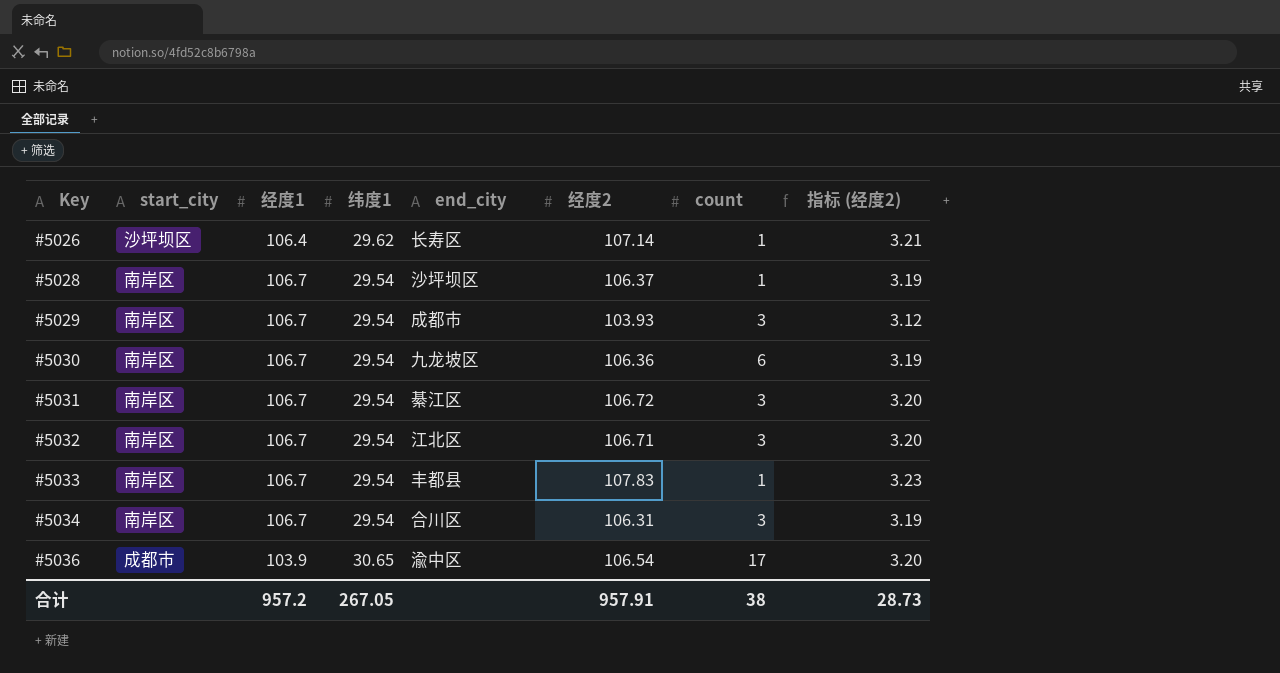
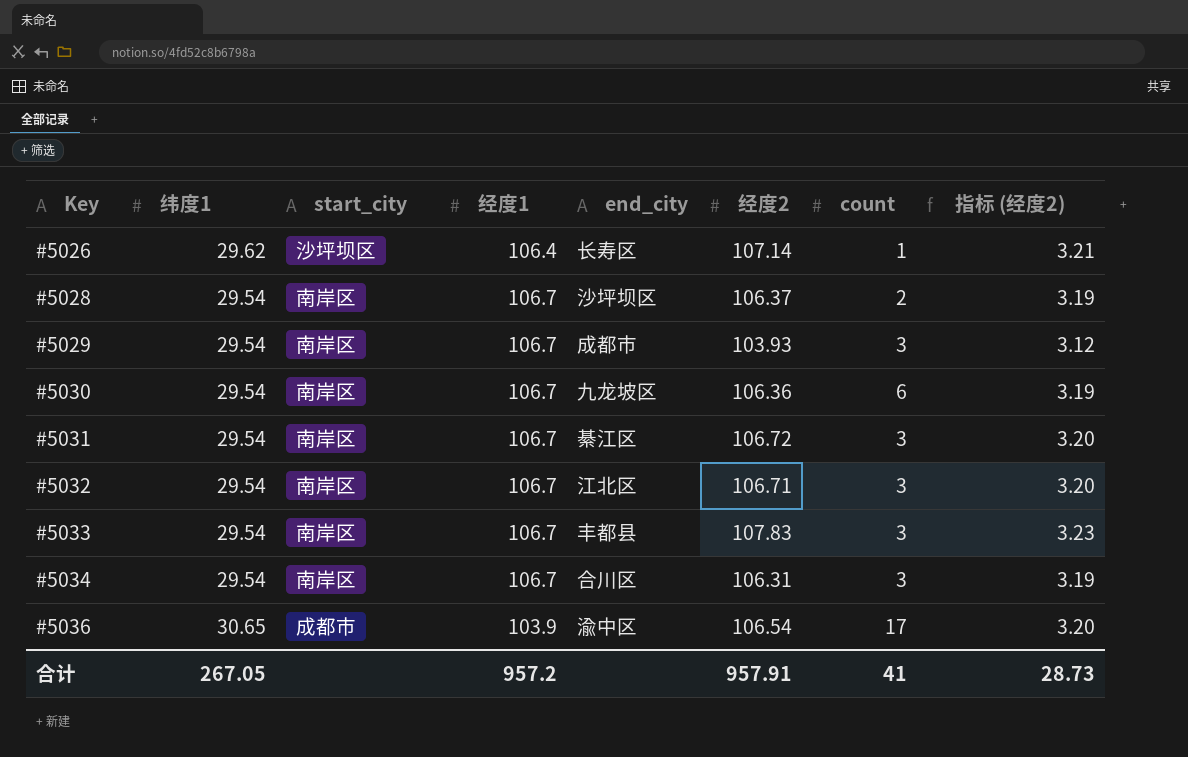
column 纬度1 | position: 4 -> 2
#5028 | count: 1 -> 2
#5033 | count: 1 -> 3
合计 | count: 38 -> 41

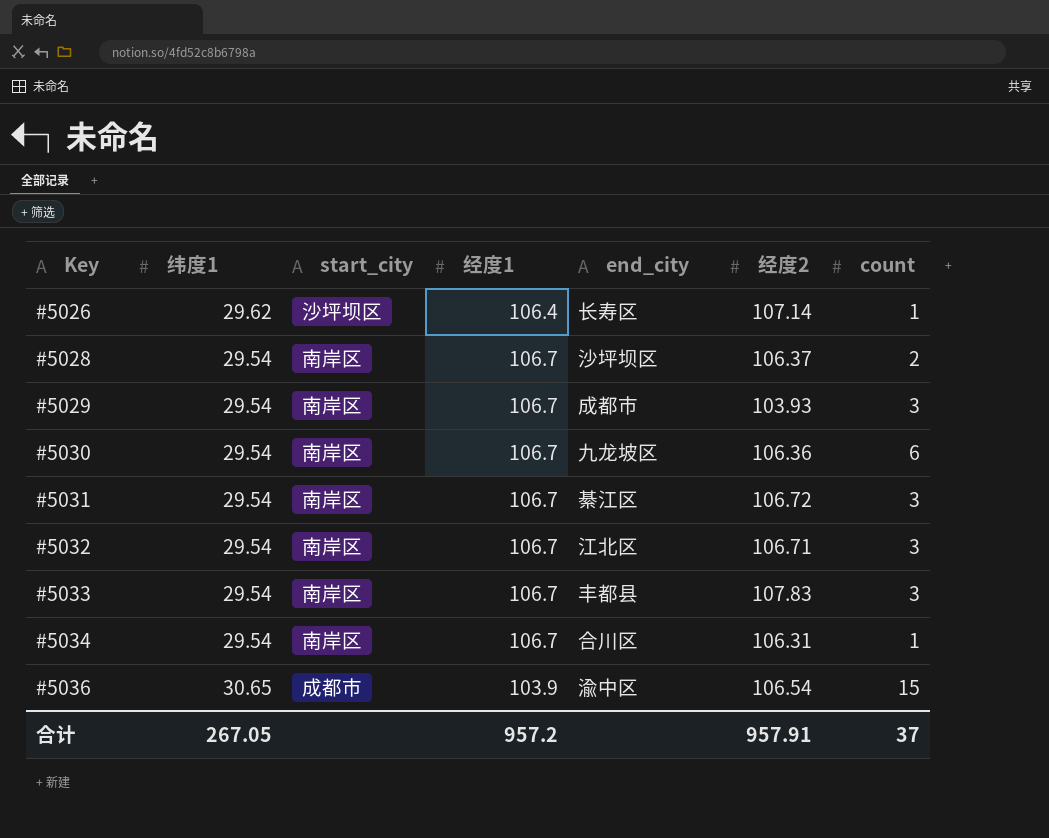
column 指标 (经度2) | formula: [经度2] * 0.03 -> none
#5034 | count: 3 -> 1
#5036 | count: 17 -> 15
合计 | count: 41 -> 37

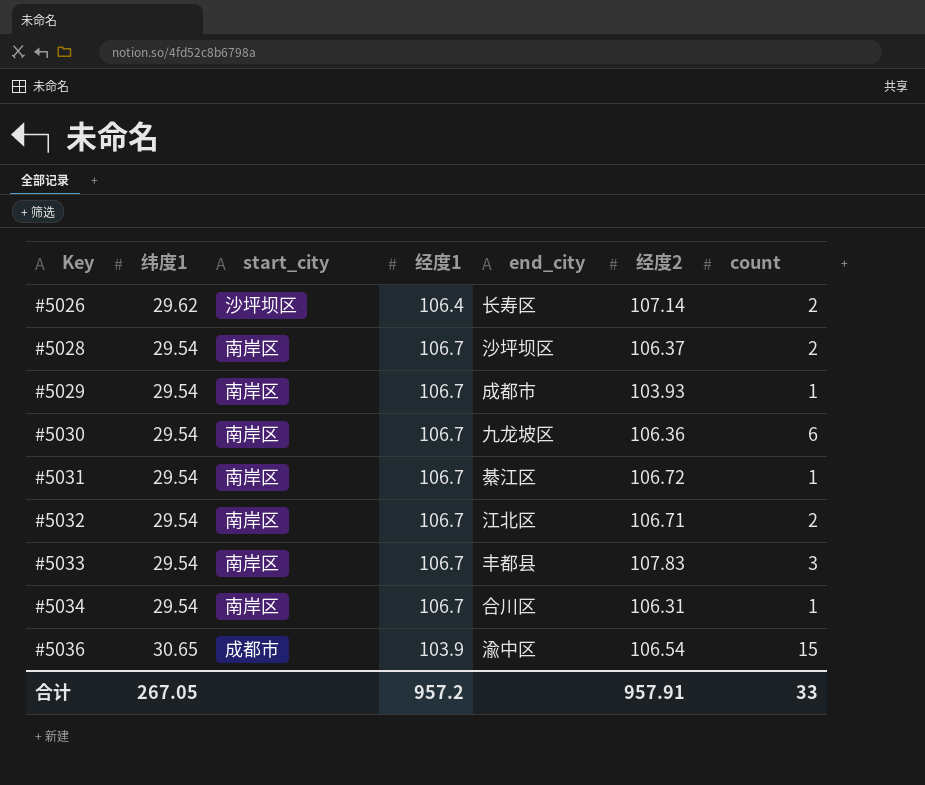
#5026 | count: 1 -> 2
#5029 | count: 3 -> 1
#5031 | count: 3 -> 1
#5032 | count: 3 -> 2
合计 | count: 37 -> 33

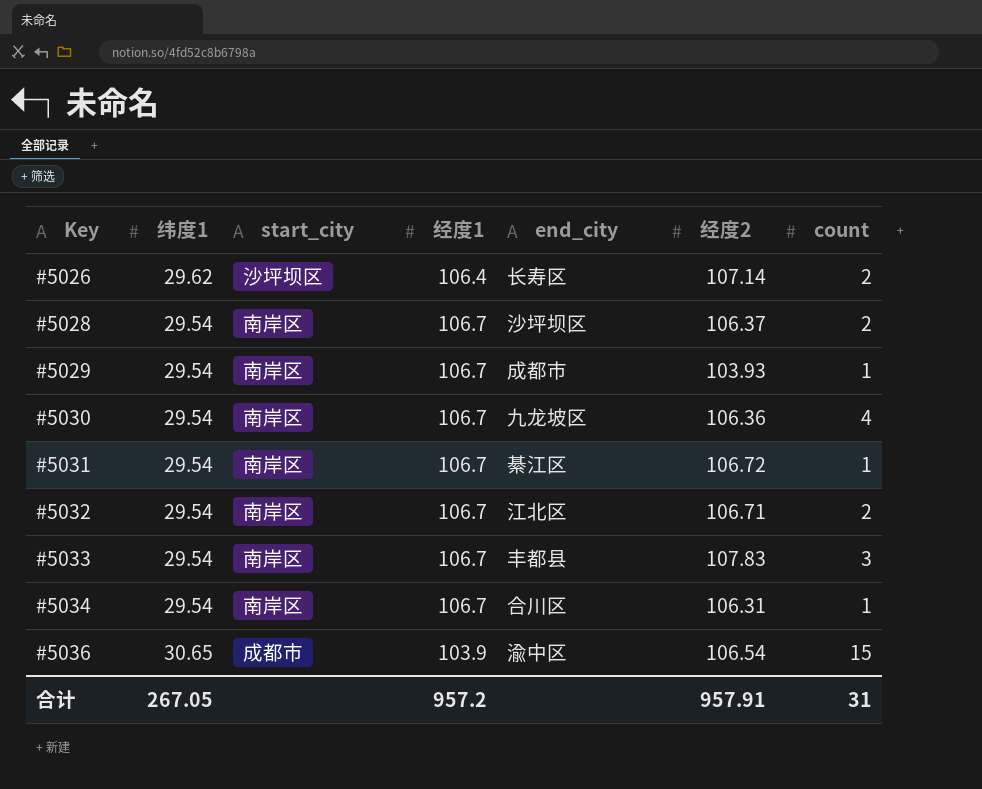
#5030 | count: 6 -> 4
合计 | count: 33 -> 31

